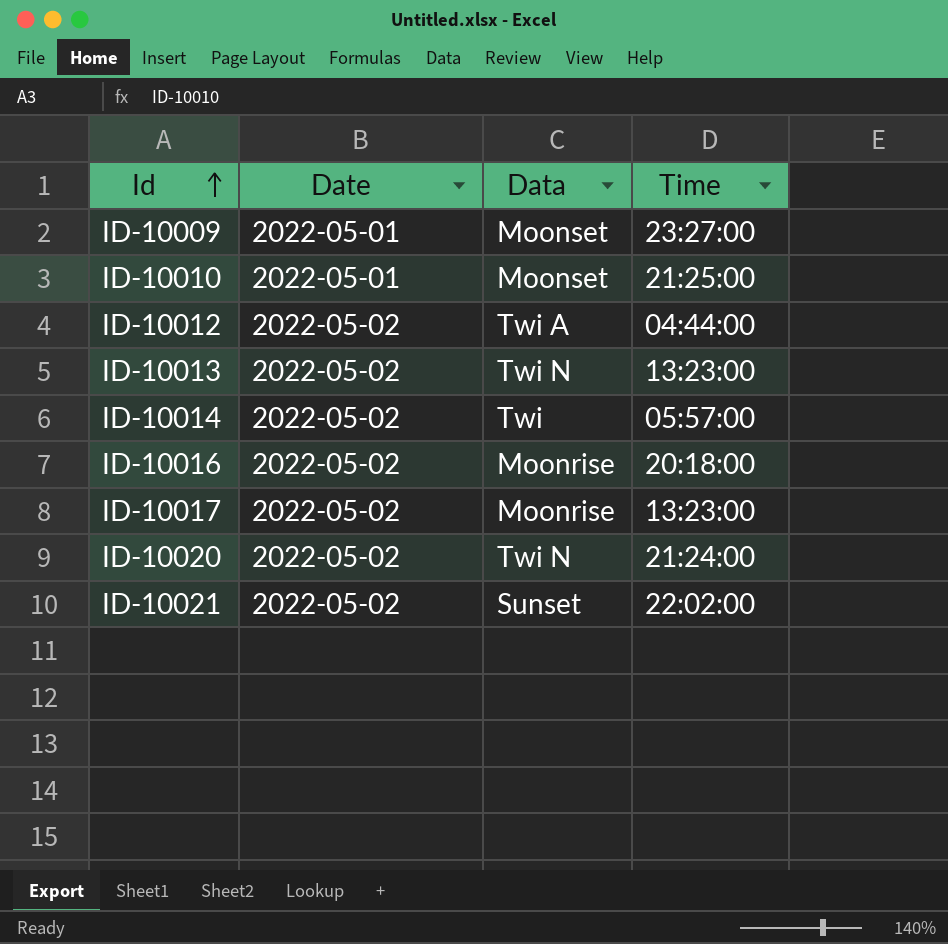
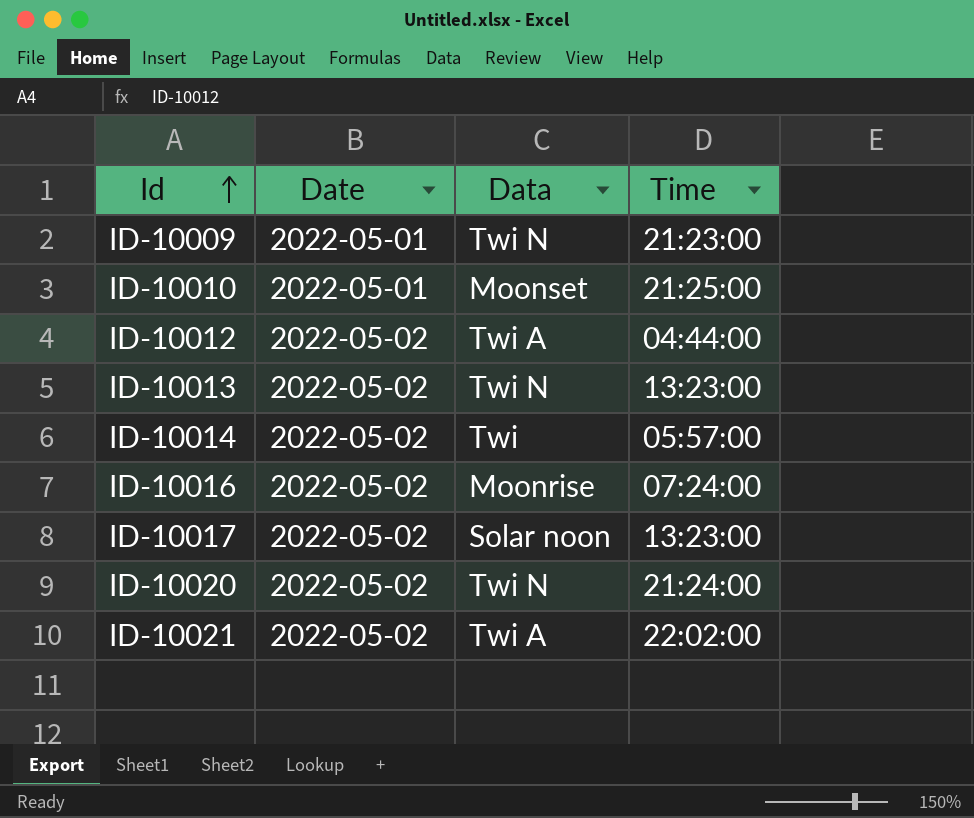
ID-10009 | Data: Moonset -> Twi N
ID-10009 | Time: 23:27:00 -> 21:23:00
ID-10016 | Time: 20:18:00 -> 07:24:00
ID-10017 | Data: Moonrise -> Solar noon
ID-10021 | Data: Sunset -> Twi A

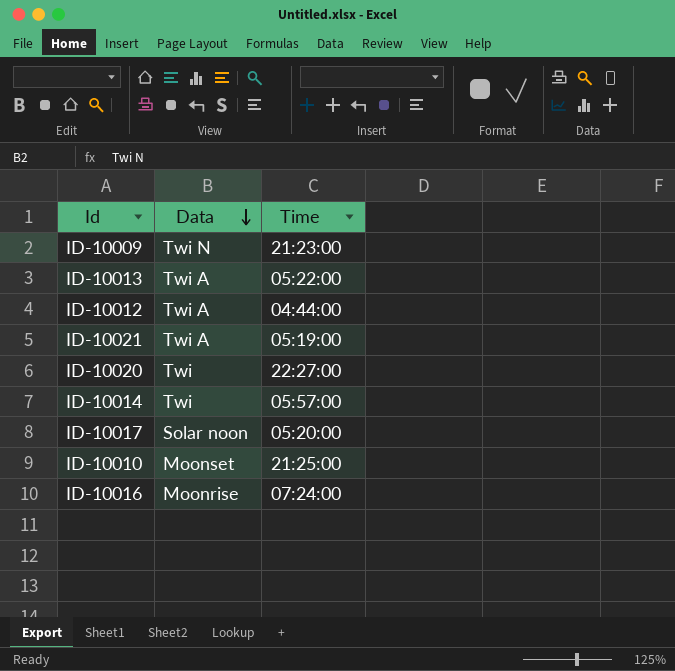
row order: Id ascending -> Data descending
column Date | position: 2 -> none
ID-10013 | Data: Twi N -> Twi A
ID-10013 | Time: 13:23:00 -> 05:22:00
ID-10021 | Time: 22:02:00 -> 05:19:00
ID-10020 | Data: Twi N -> Twi
ID-10020 | Time: 21:24:00 -> 22:27:00
ID-10017 | Time: 13:23:00 -> 05:20:00

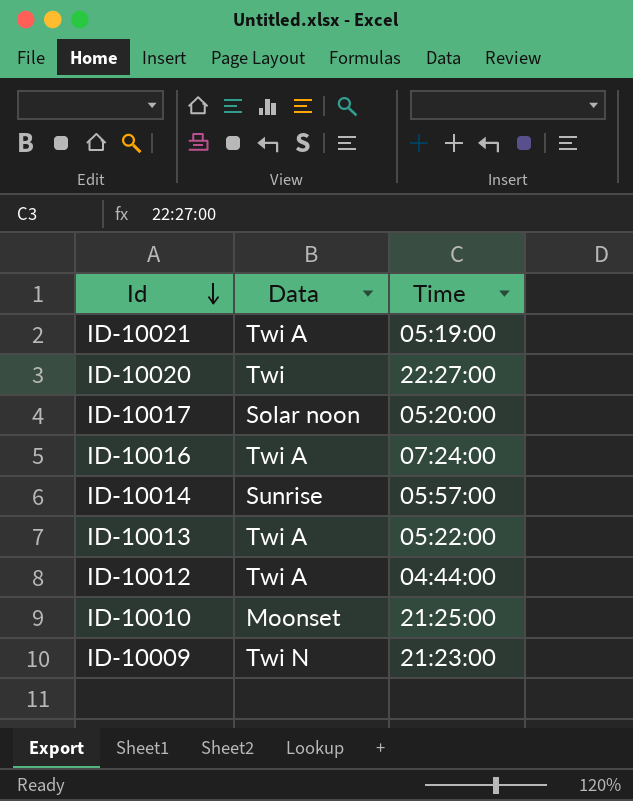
row order: Data descending -> Id descending
ID-10016 | Data: Moonrise -> Twi A
ID-10014 | Data: Twi -> Sunrise

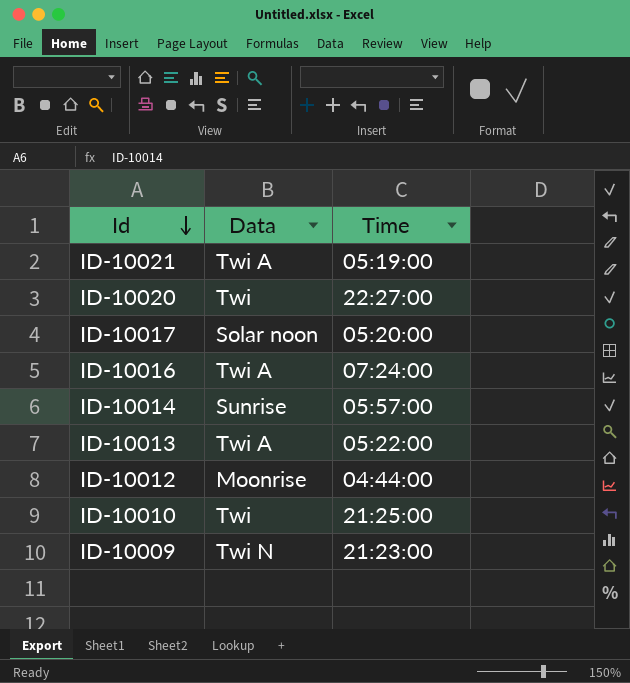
ID-10012 | Data: Twi A -> Moonrise
ID-10010 | Data: Moonset -> Twi

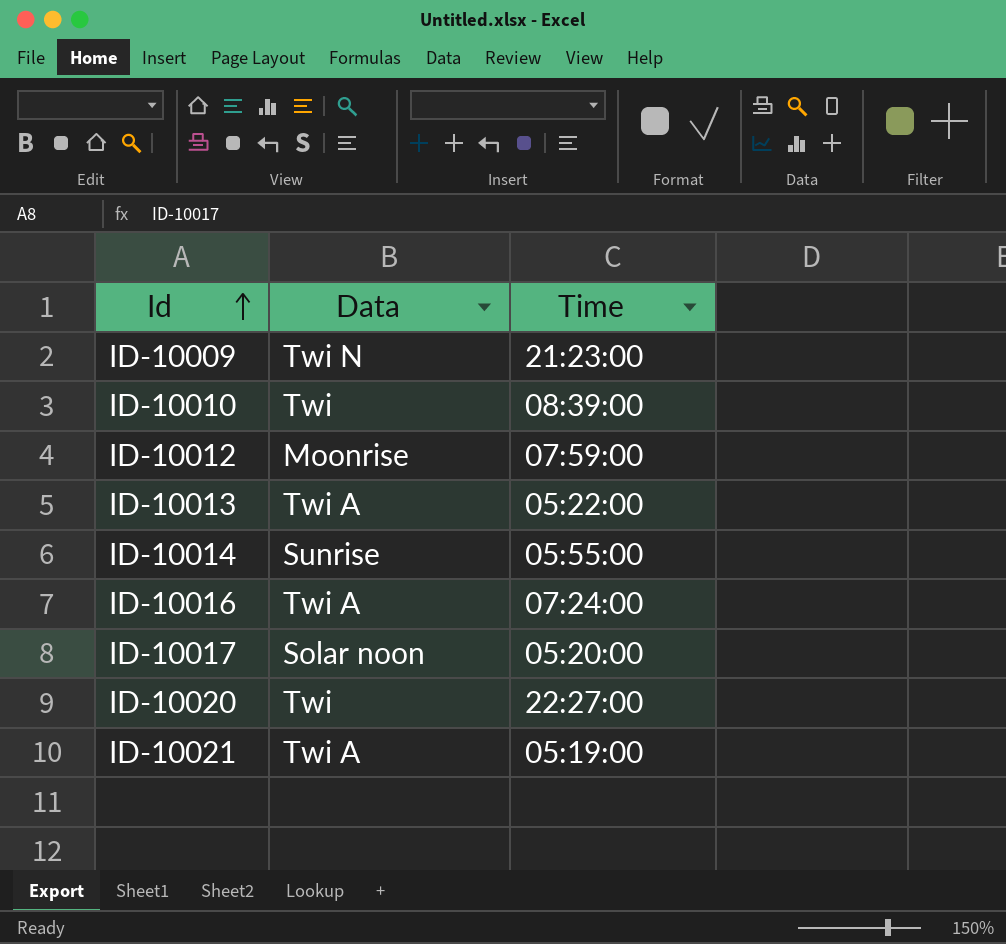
row order: Id descending -> Id ascending
ID-10010 | Time: 21:25:00 -> 08:39:00
ID-10012 | Time: 04:44:00 -> 07:59:00
ID-10014 | Time: 05:57:00 -> 05:55:00

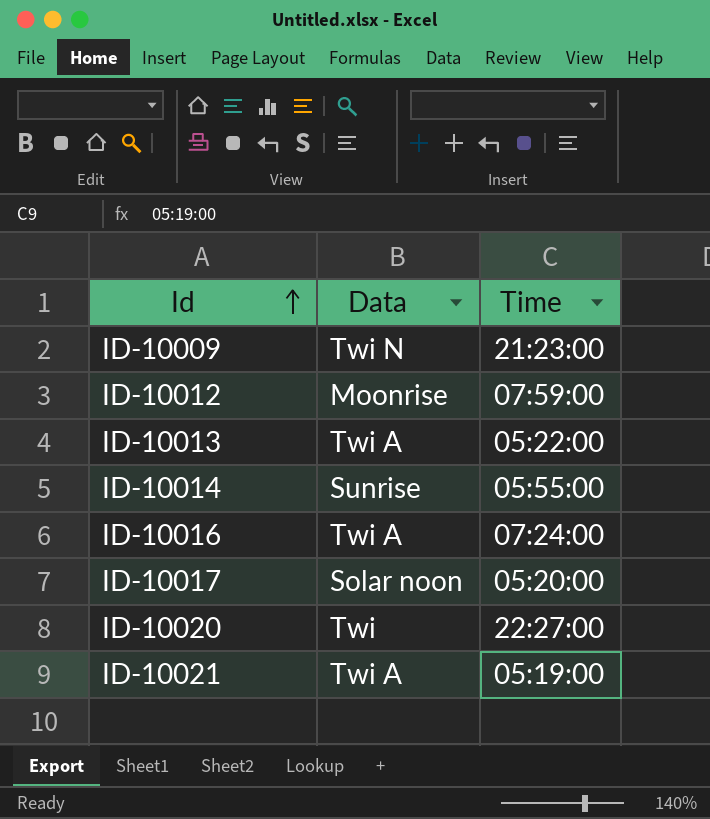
row ID-10010: Twi | 08:39:00 -> none

